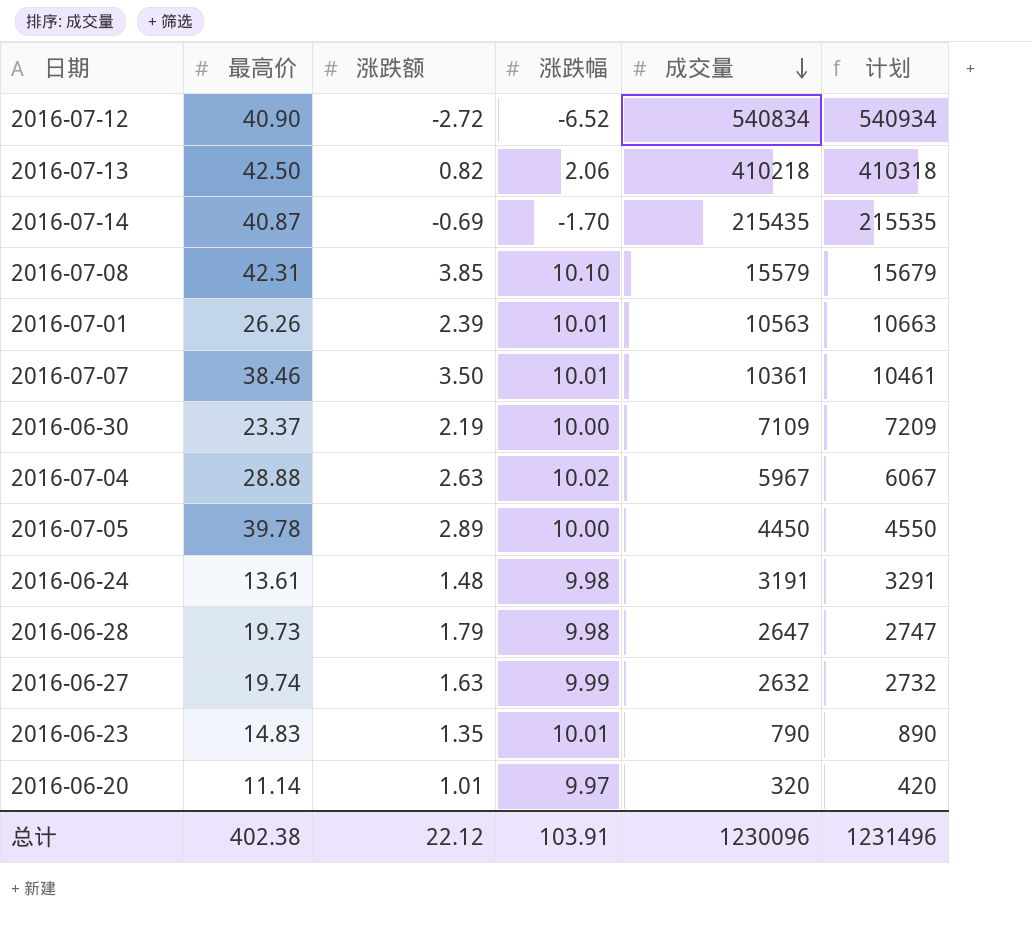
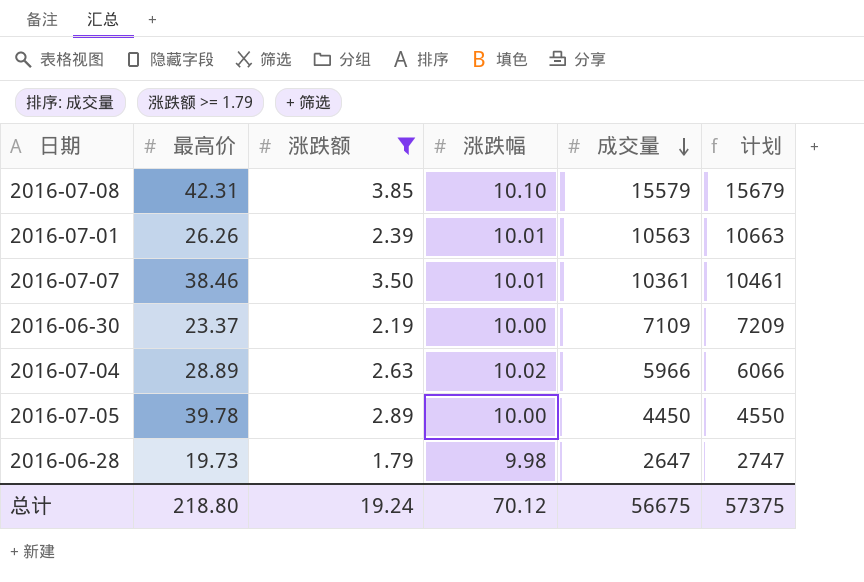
filter: none -> 涨跌额 >= 1.79
2016-07-04 | 最高价: 28.88 -> 28.89
2016-07-04 | 成交量: 5967 -> 5966
2016-07-04 | 计划: 6067 -> 6066
总计 | 最高价: 402.38 -> 218.80
总计 | 涨跌额: 22.12 -> 19.24
总计 | 涨跌幅: 103.91 -> 70.12
总计 | 成交量: 1230096 -> 56675
总计 | 计划: 1231496 -> 57375

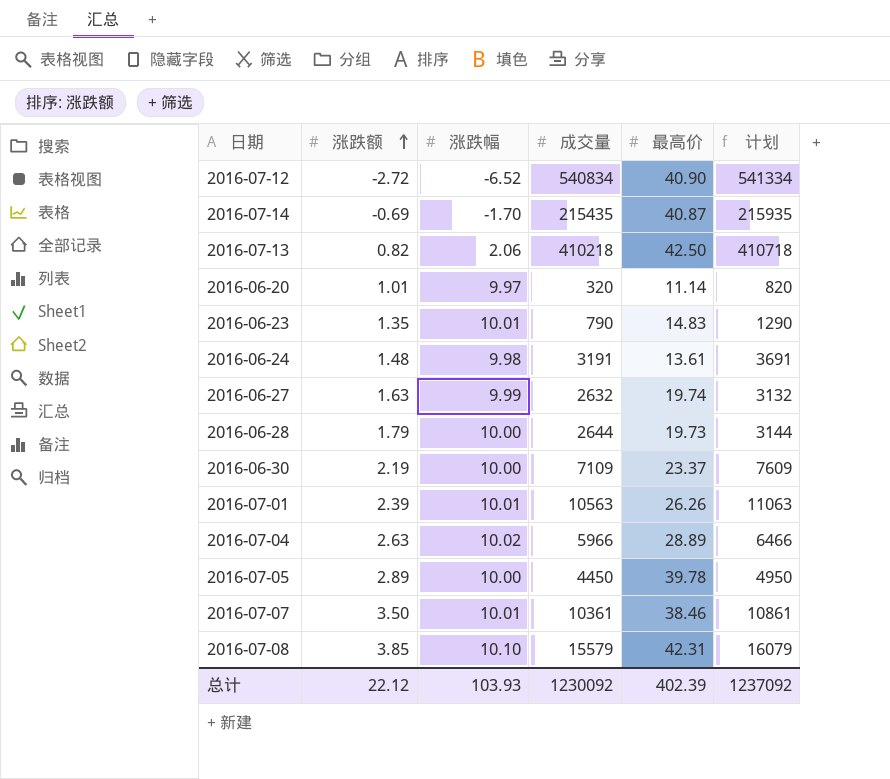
filter: 涨跌额 >= 1.79 -> none
row order: 成交量 descending -> 涨跌额 ascending
column 最高价 | position: 2 -> 5
column 计划 | formula: [成交量] + 100 -> [成交量] + 500
2016-06-28 | 涨跌幅: 9.98 -> 10.00
2016-06-28 | 成交量: 2647 -> 2644
总计 | 涨跌额: 19.24 -> 22.12
总计 | 涨跌幅: 70.12 -> 103.93
总计 | 成交量: 56675 -> 1230092
总计 | 最高价: 218.80 -> 402.39
总计 | 计划: 57375 -> 1237092

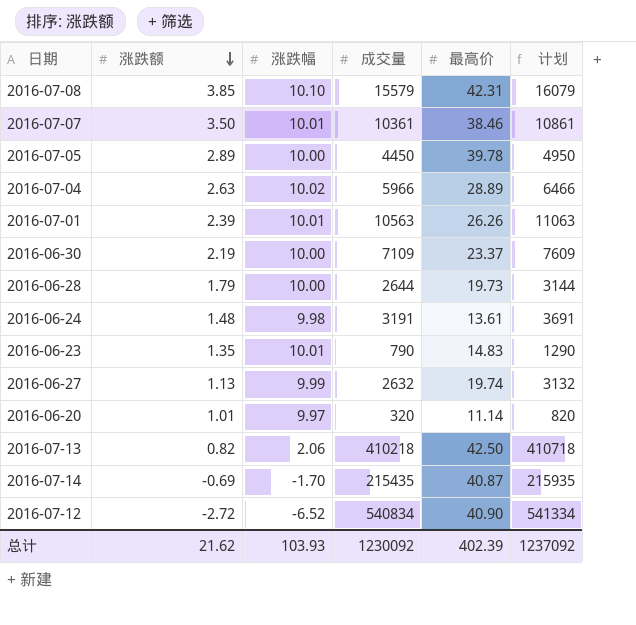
row order: 涨跌额 ascending -> 涨跌额 descending
2016-06-27 | 涨跌额: 1.63 -> 1.13
总计 | 涨跌额: 22.12 -> 21.62

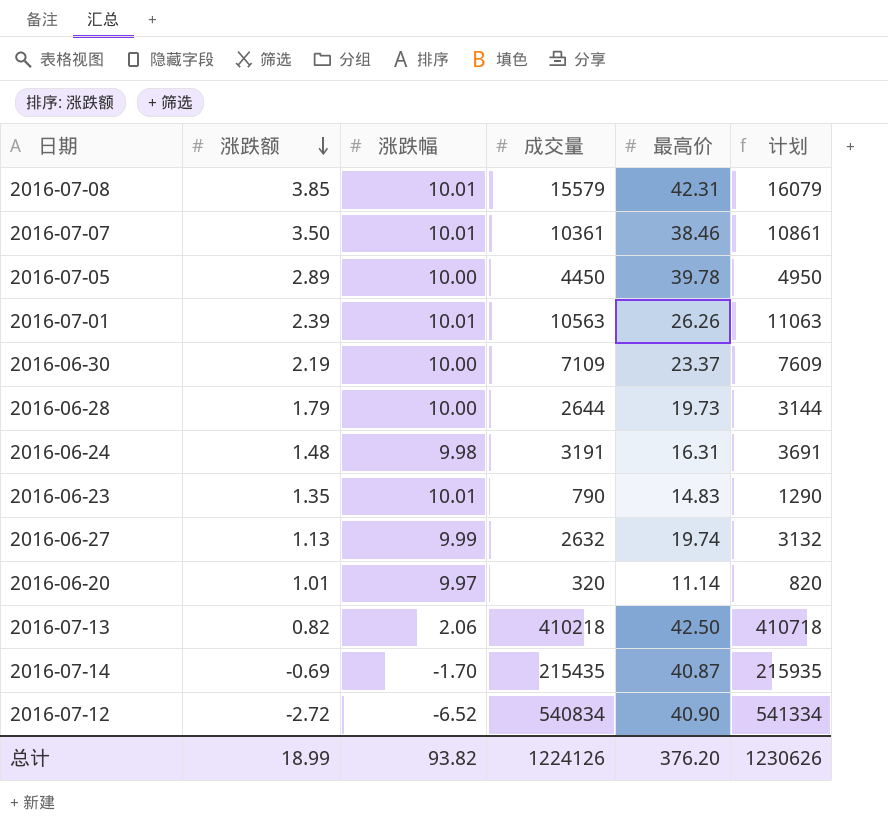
row 2016-07-04: 2.63 | 10.02 | 5966 | 28.89 | 6466 -> none
2016-07-08 | 涨跌幅: 10.10 -> 10.01
2016-06-24 | 最高价: 13.61 -> 16.31
总计 | 涨跌额: 21.62 -> 18.99
总计 | 涨跌幅: 103.93 -> 93.82
总计 | 成交量: 1230092 -> 1224126
总计 | 最高价: 402.39 -> 376.20
总计 | 计划: 1237092 -> 1230626

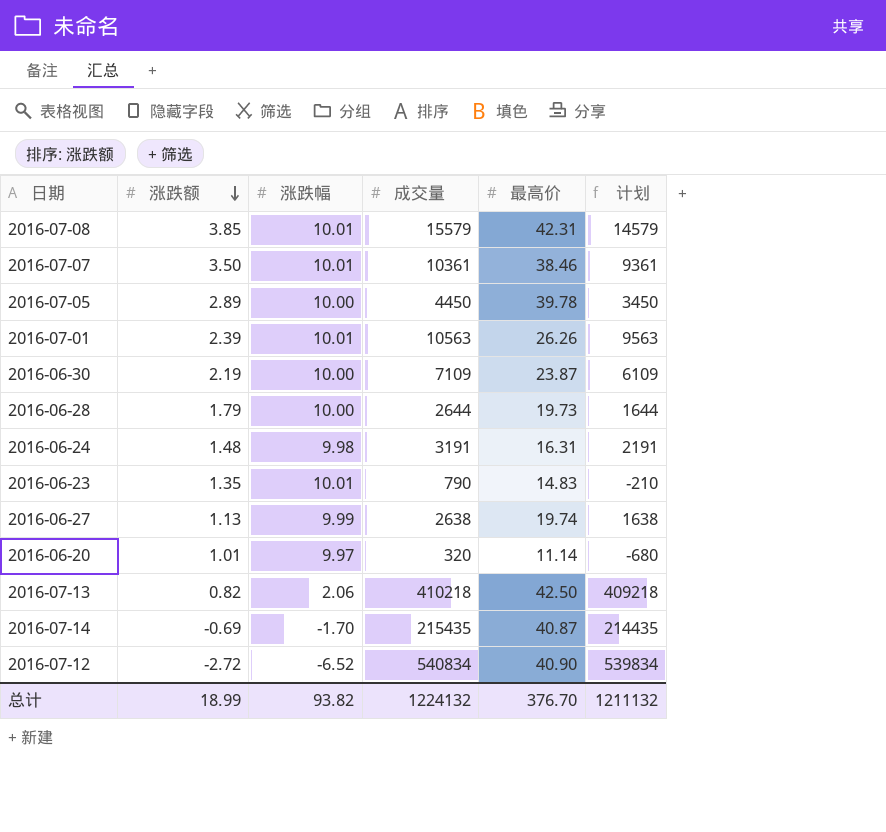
column 计划 | formula: [成交量] + 500 -> [成交量] - 1000
2016-06-30 | 最高价: 23.37 -> 23.87
2016-06-27 | 成交量: 2632 -> 2638
总计 | 成交量: 1224126 -> 1224132
总计 | 最高价: 376.20 -> 376.70
总计 | 计划: 1230626 -> 1211132

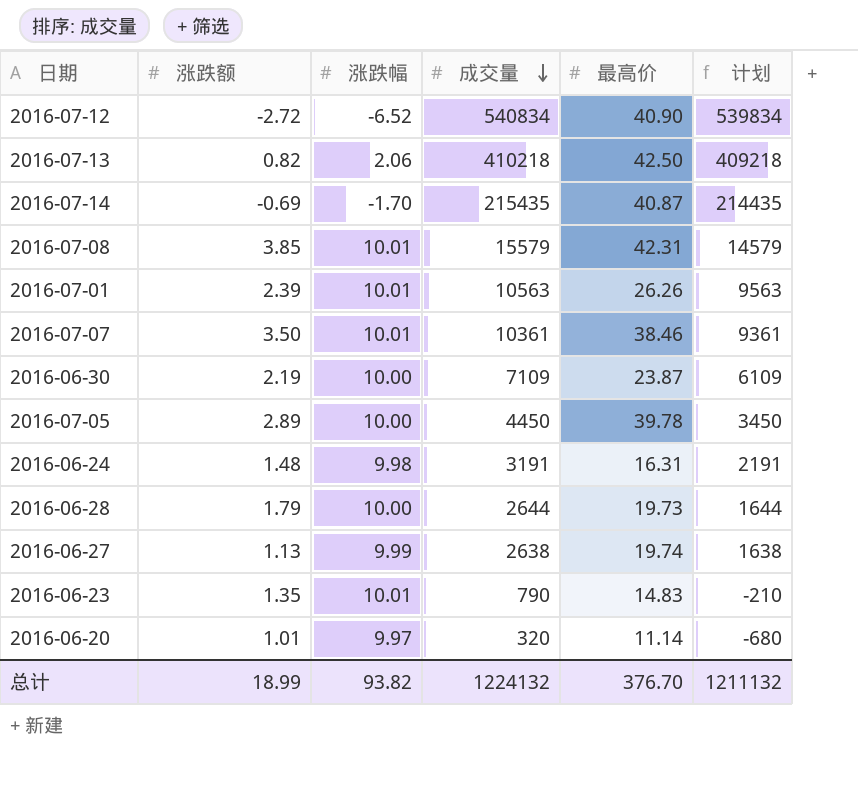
row order: 涨跌额 descending -> 成交量 descending

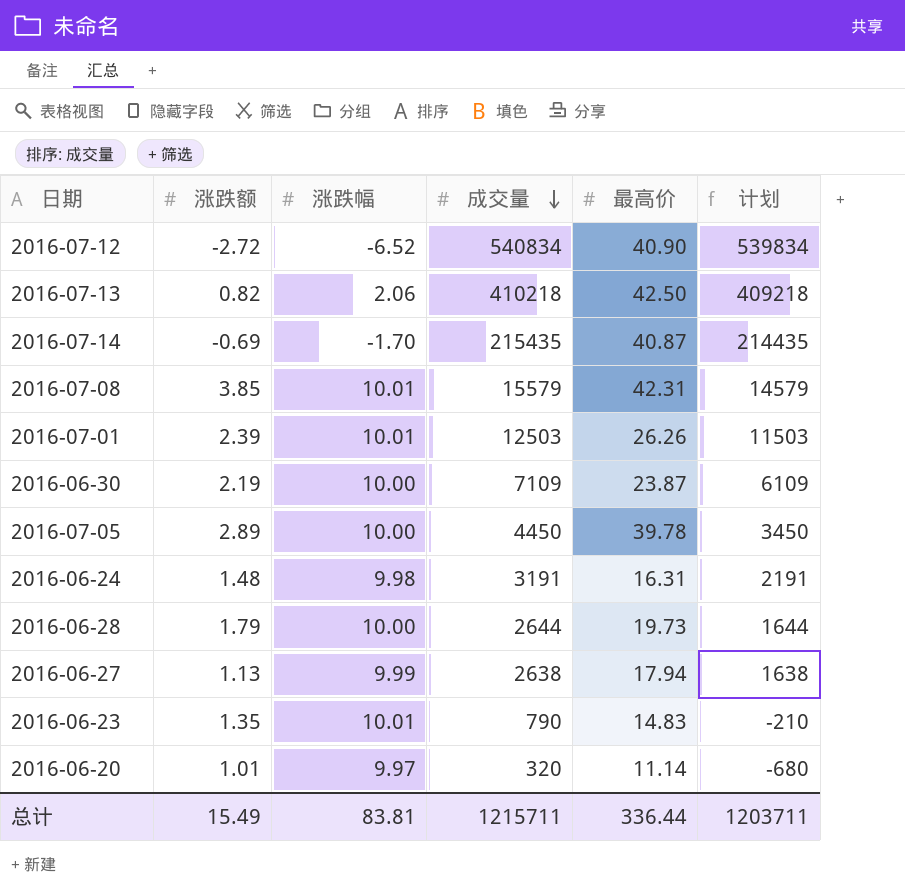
row 2016-07-07: 3.50 | 10.01 | 10361 | 38.46 | 9361 -> none
2016-07-01 | 成交量: 10563 -> 12503
2016-07-01 | 计划: 9563 -> 11503
2016-06-27 | 最高价: 19.74 -> 17.94
总计 | 涨跌额: 18.99 -> 15.49
总计 | 涨跌幅: 93.82 -> 83.81
总计 | 成交量: 1224132 -> 1215711
总计 | 最高价: 376.70 -> 336.44
总计 | 计划: 1211132 -> 1203711

